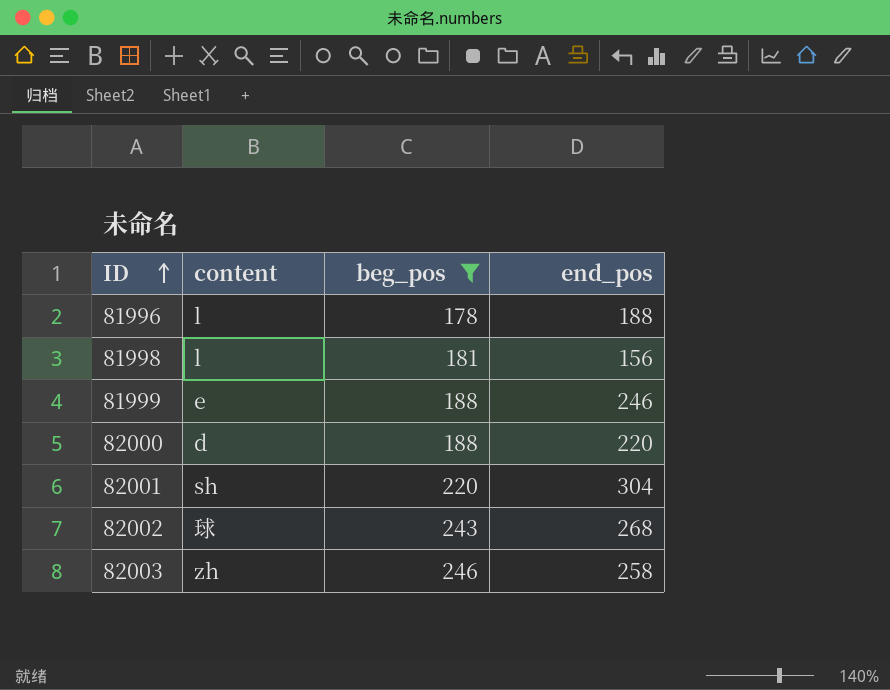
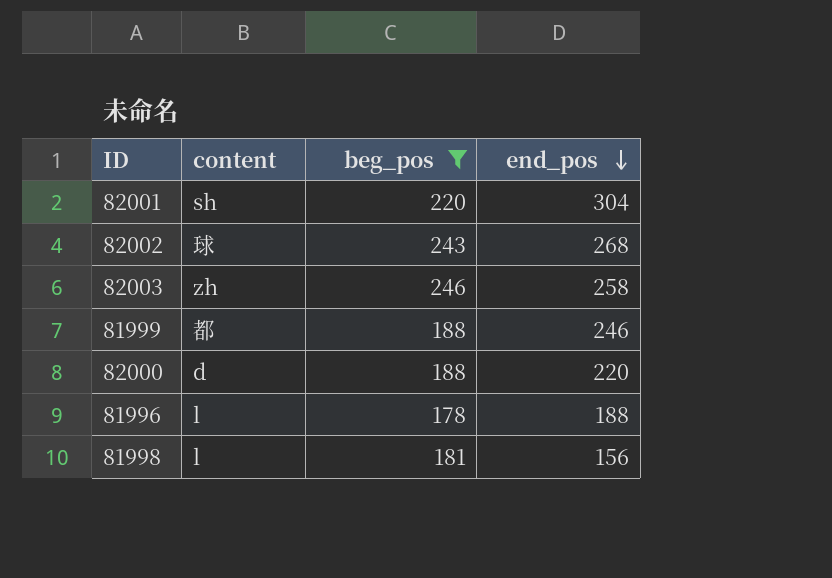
row order: ID ascending -> end_pos descending
81999 | content: e -> 都

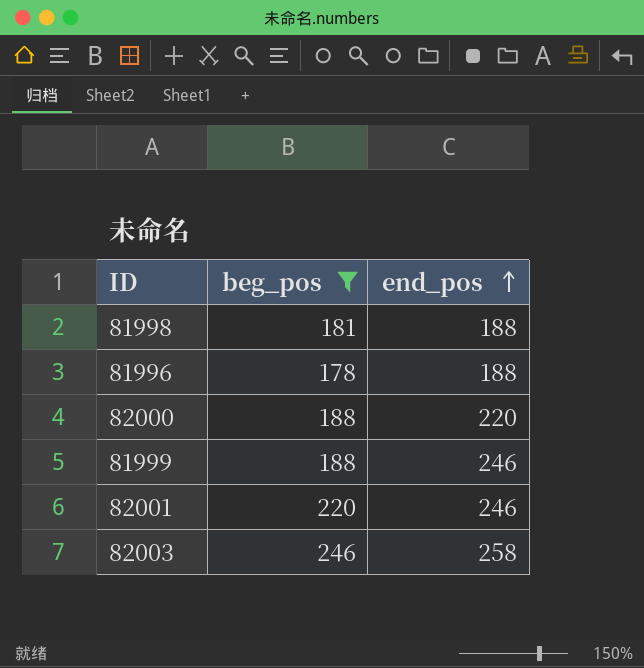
row order: end_pos descending -> end_pos ascending
column content | position: 2 -> none
row 82002: 球 | 243 | 268 -> none
81998 | end_pos: 156 -> 188
82001 | end_pos: 304 -> 246

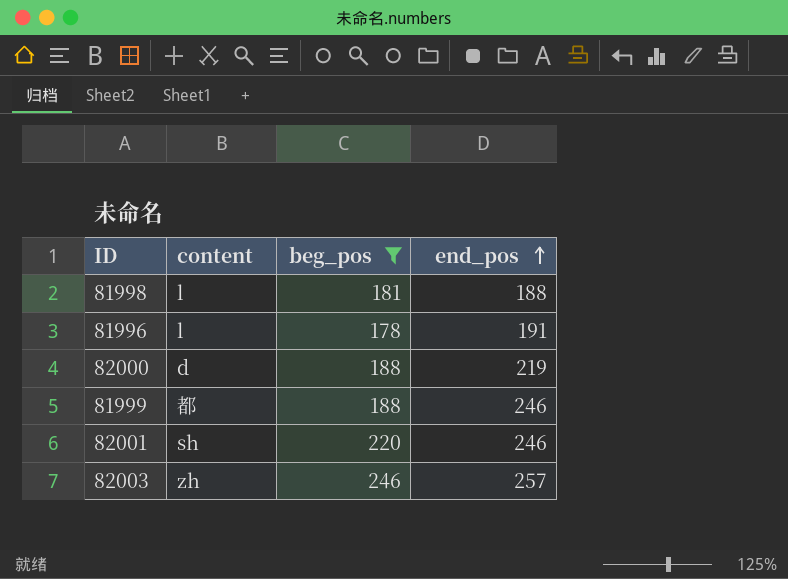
column content | position: none -> 2
81996 | end_pos: 188 -> 191
82000 | end_pos: 220 -> 219
82003 | end_pos: 258 -> 257

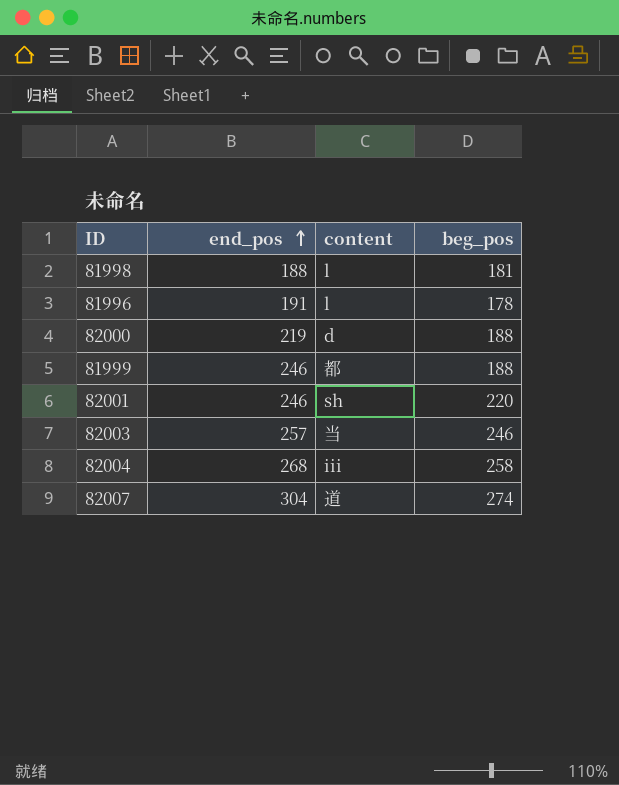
filter: beg_pos <= 246 -> none
column end_pos | position: 4 -> 2
82003 | content: zh -> 当

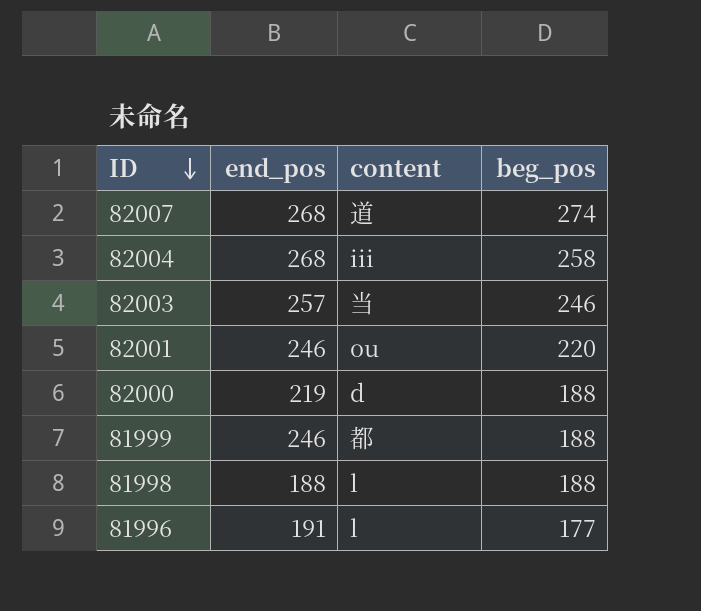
row order: end_pos ascending -> ID descending
82007 | end_pos: 304 -> 268
82001 | content: sh -> ou
81998 | beg_pos: 181 -> 188
81996 | beg_pos: 178 -> 177

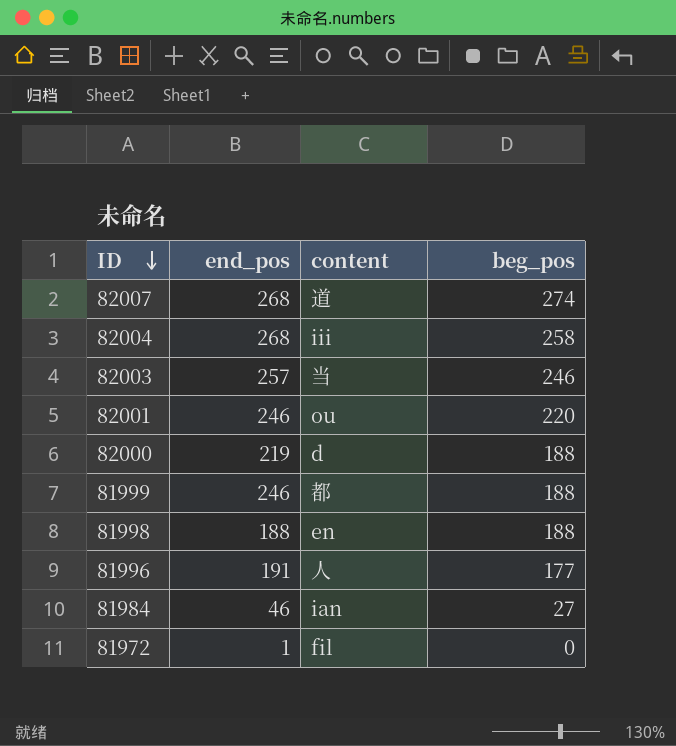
81998 | content: l -> en
81996 | content: l -> 人
row 81984: none -> 46 | ian | 27
row 81972: none -> 1 | fil | 0

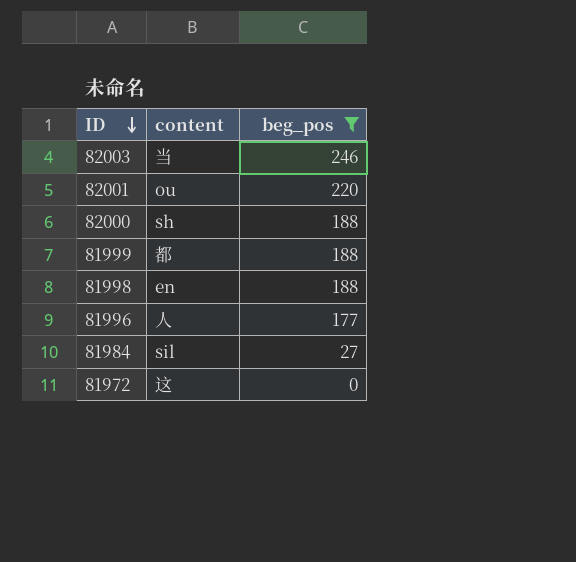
filter: none -> beg_pos <= 246
column end_pos | position: 2 -> none
82000 | content: d -> sh
81984 | content: ian -> sil
81972 | content: fil -> 这

